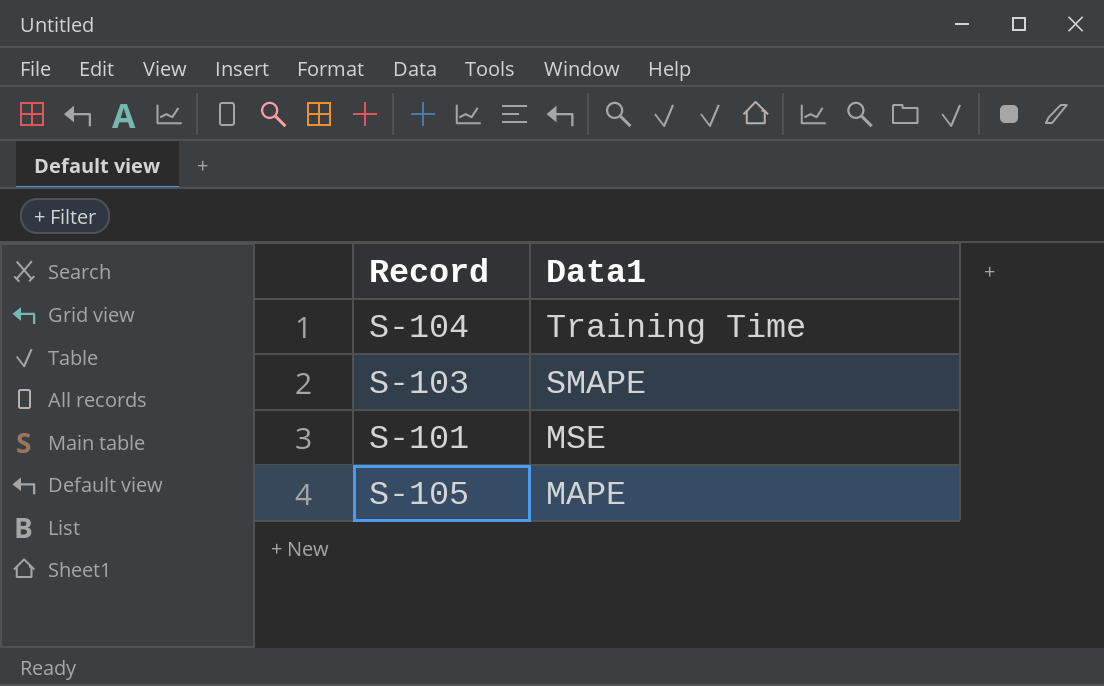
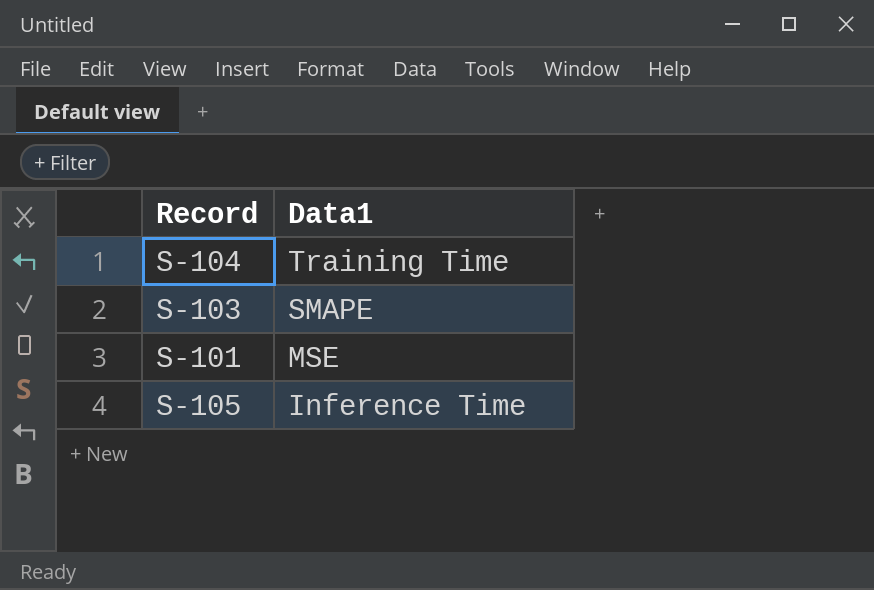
S-105 | Data1: MAPE -> Inference Time

